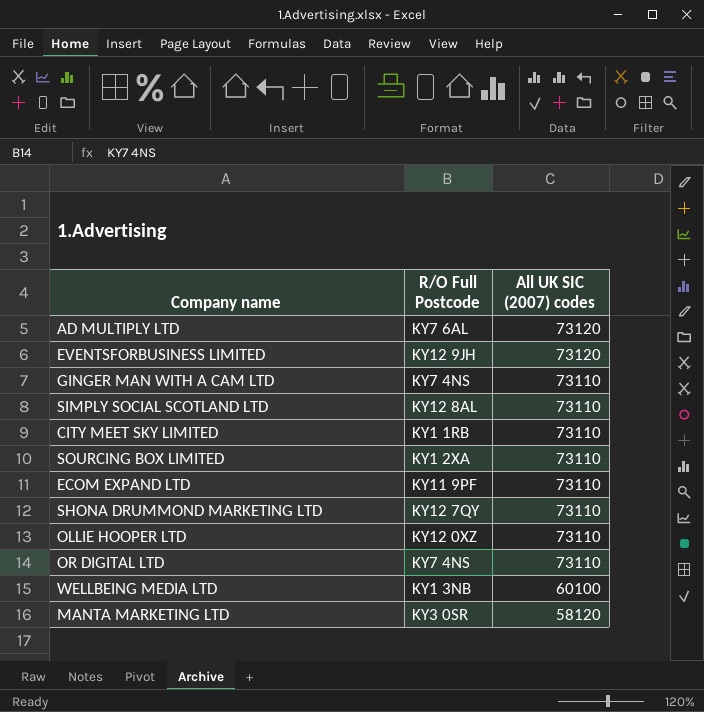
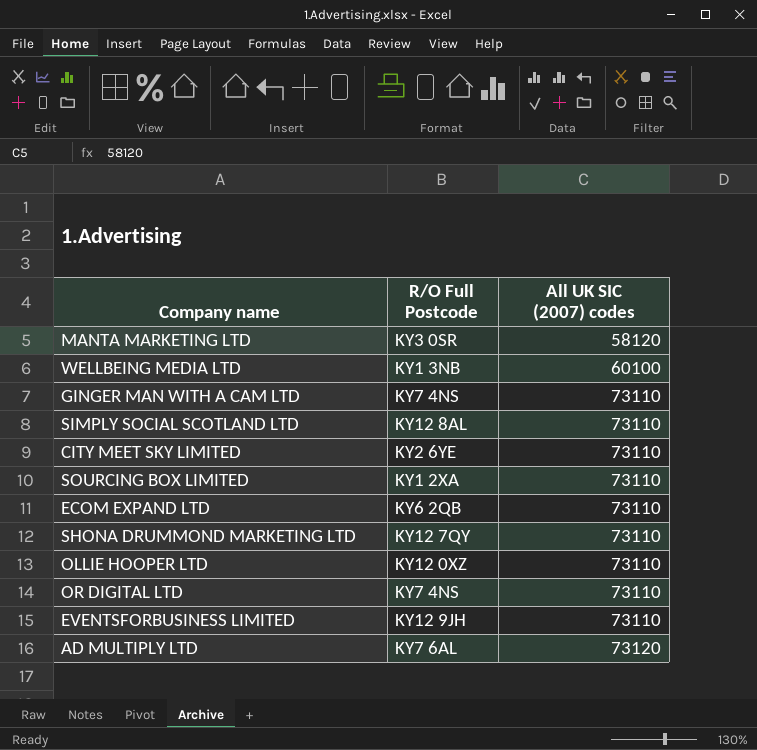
row order: All UK SIC (2007) codes descending -> All UK SIC (2007) codes ascending
CITY MEET SKY LIMITED | R/O Full Postcode: KY1 1RB -> KY2 6YE
ECOM EXPAND LTD | R/O Full Postcode: KY11 9PF -> KY6 2QB
EVENTSFORBUSINESS LIMITED | All UK SIC (2007) codes: 73120 -> 73110

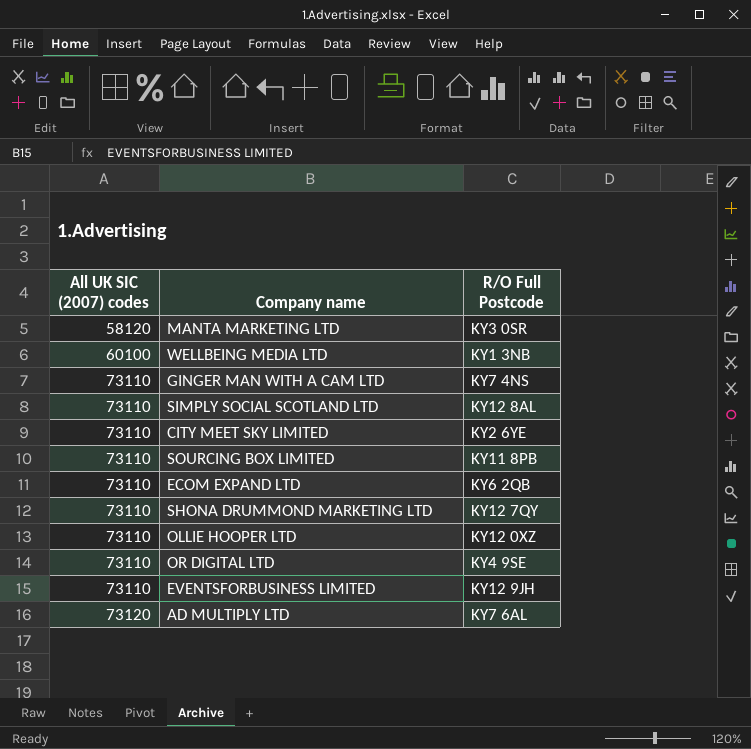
column All UK SIC (2007) codes | position: 3 -> 1
SOURCING BOX LIMITED | R/O Full Postcode: KY1 2XA -> KY11 8PB
OR DIGITAL LTD | R/O Full Postcode: KY7 4NS -> KY4 9SE

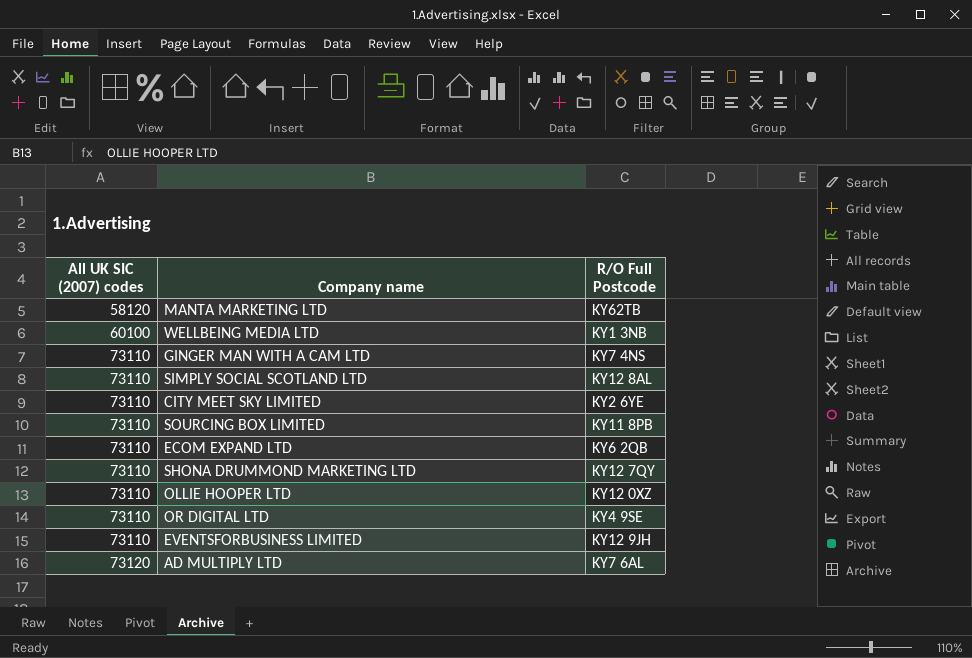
MANTA MARKETING LTD | R/O Full Postcode: KY3 0SR -> KY62TB

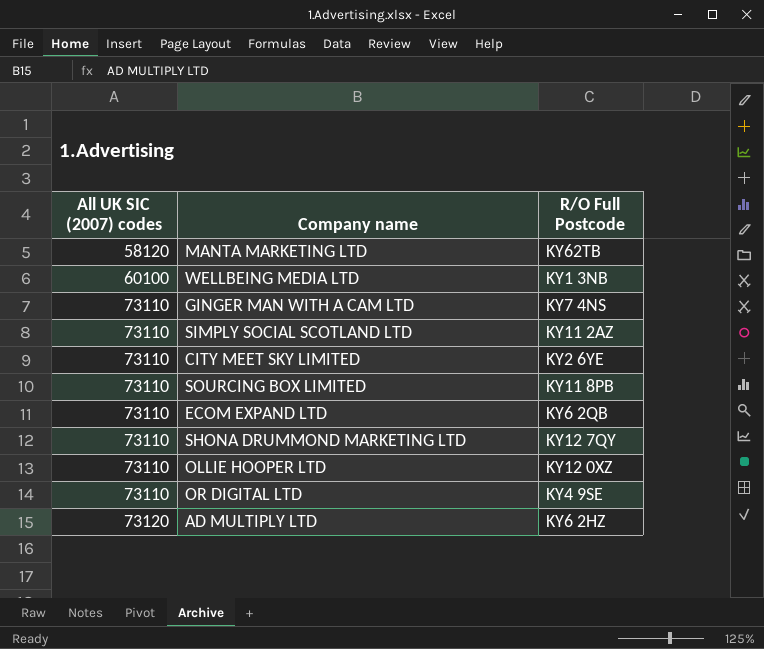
row EVENTSFORBUSINESS LIMITED: 73110 | KY12 9JH -> none
SIMPLY SOCIAL SCOTLAND LTD | R/O Full Postcode: KY12 8AL -> KY11 2AZ
AD MULTIPLY LTD | R/O Full Postcode: KY7 6AL -> KY6 2HZ

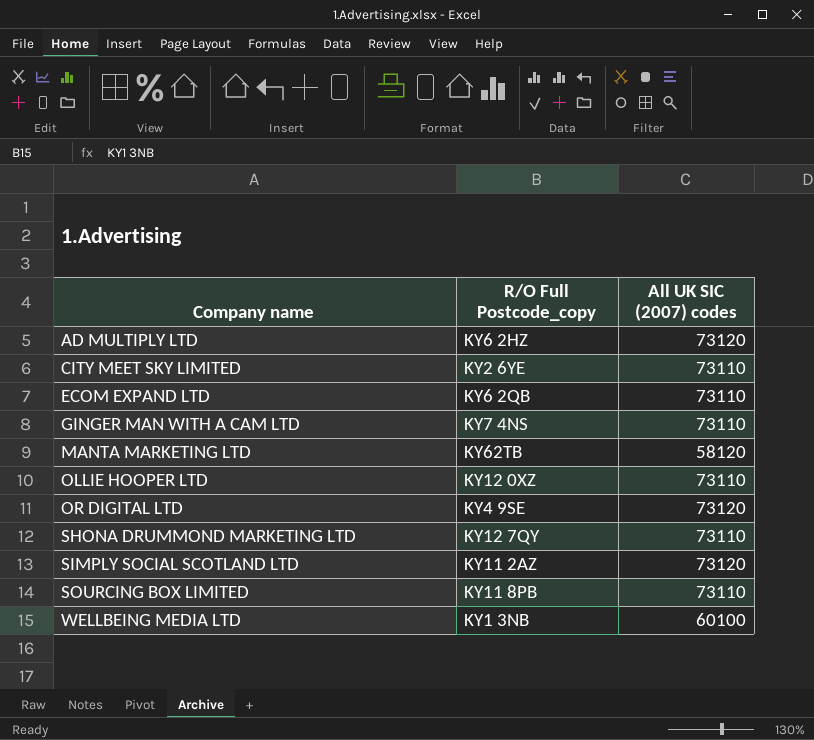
row order: All UK SIC (2007) codes ascending -> Company name ascending
column name: R/O Full Postcode -> R/O Full Postcode_copy
column All UK SIC (2007) codes | position: 1 -> 3
OR DIGITAL LTD | All UK SIC (2007) codes: 73110 -> 73120
SIMPLY SOCIAL SCOTLAND LTD | All UK SIC (2007) codes: 73110 -> 73120

